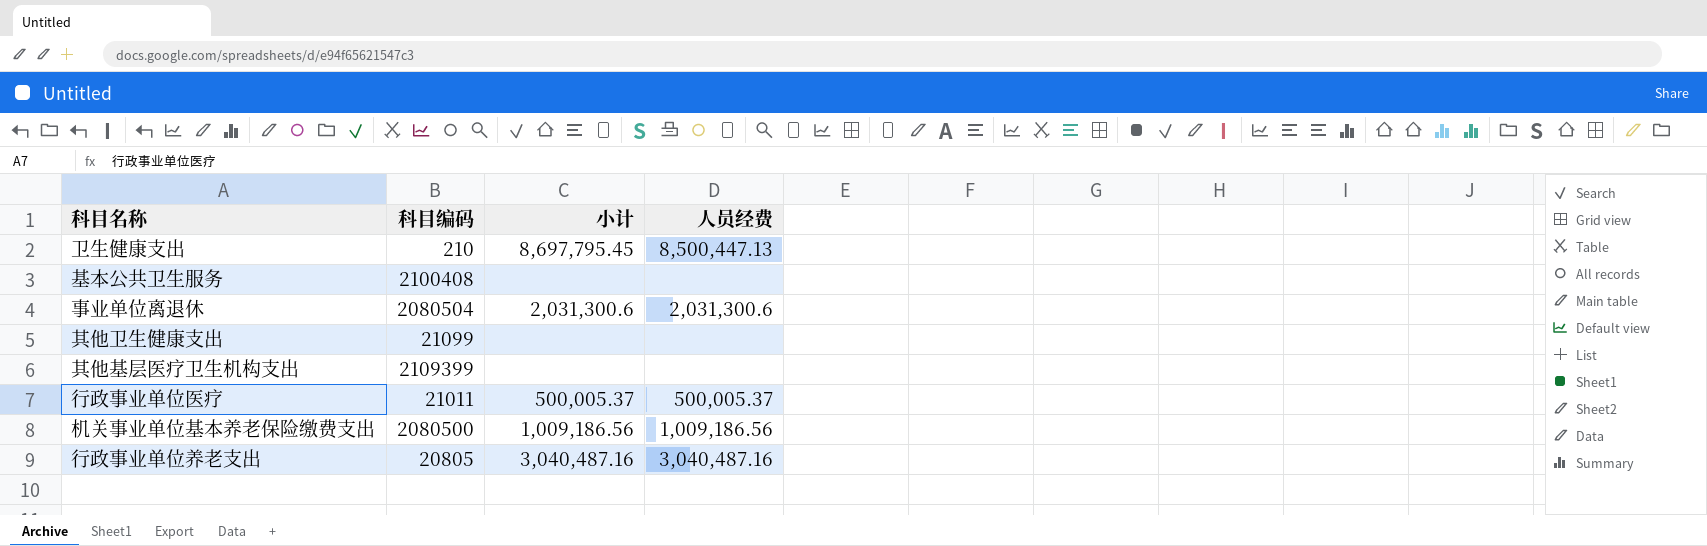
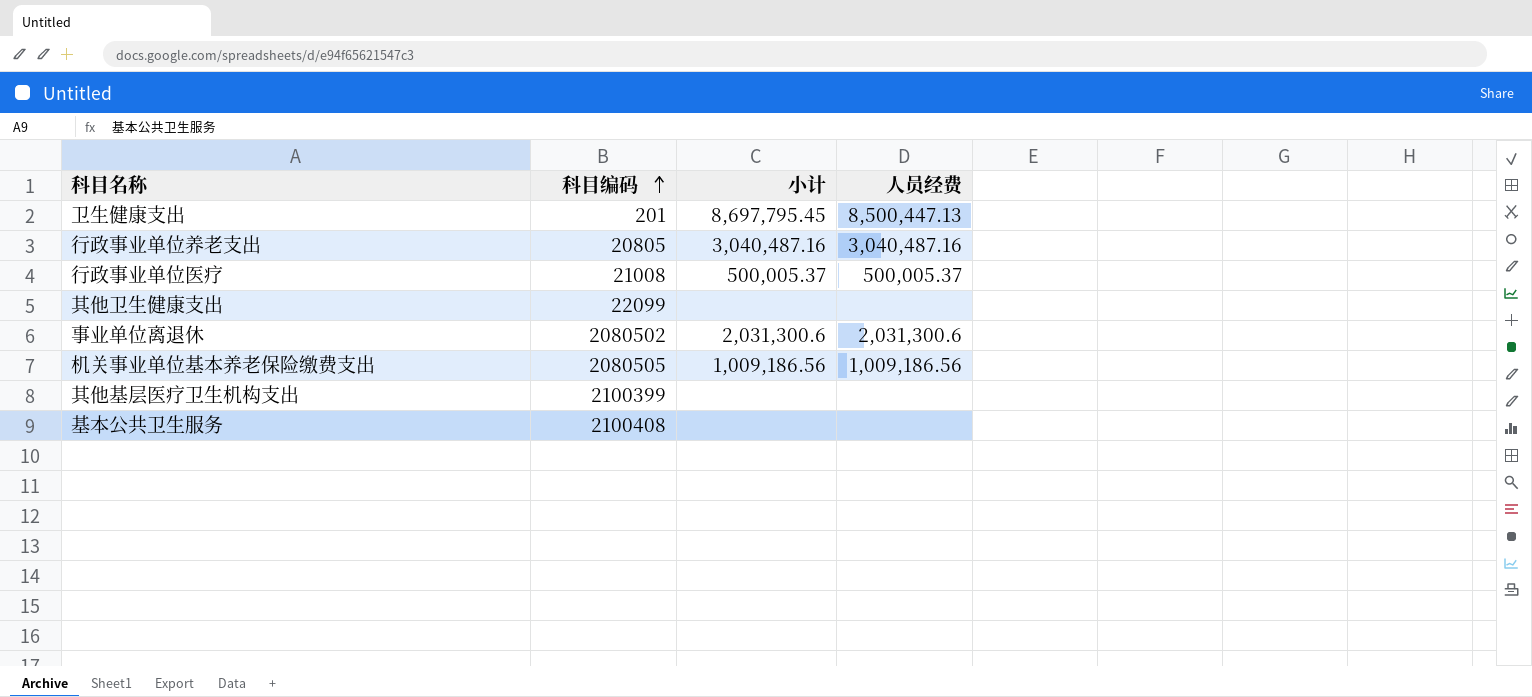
row order: none -> 科目编码 ascending
卫生健康支出 | 科目编码: 210 -> 201
行政事业单位医疗 | 科目编码: 21011 -> 21008
其他卫生健康支出 | 科目编码: 21099 -> 22099
事业单位离退休 | 科目编码: 2080504 -> 2080502
机关事业单位基本养老保险缴费支出 | 科目编码: 2080500 -> 2080505
其他基层医疗卫生机构支出 | 科目编码: 2109399 -> 2100399

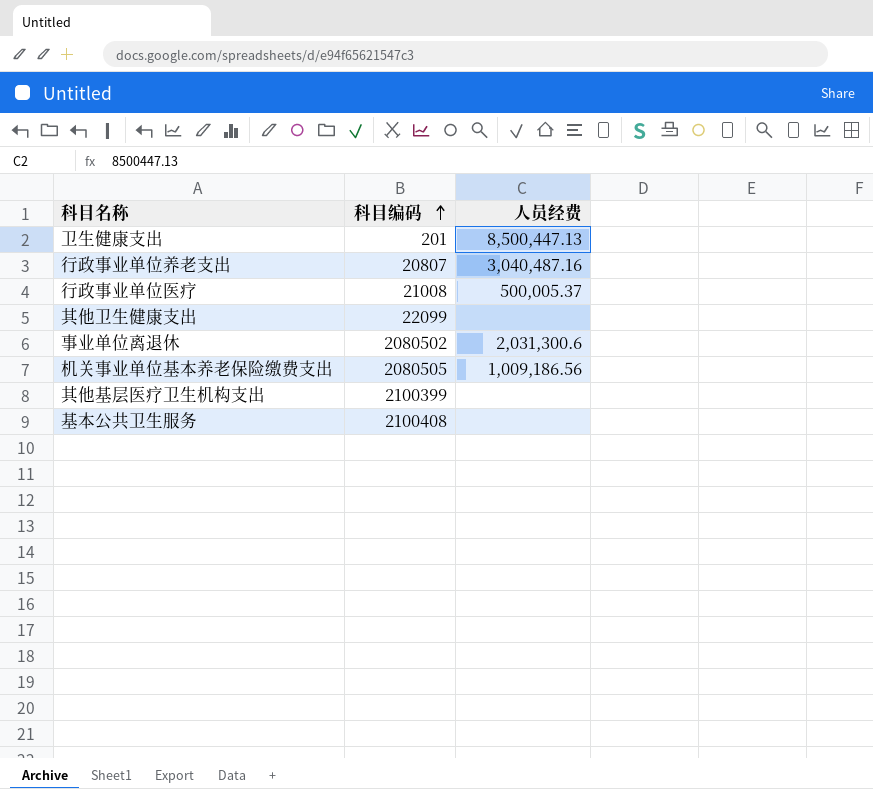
column 小计 | position: 3 -> none
行政事业单位养老支出 | 科目编码: 20805 -> 20807

